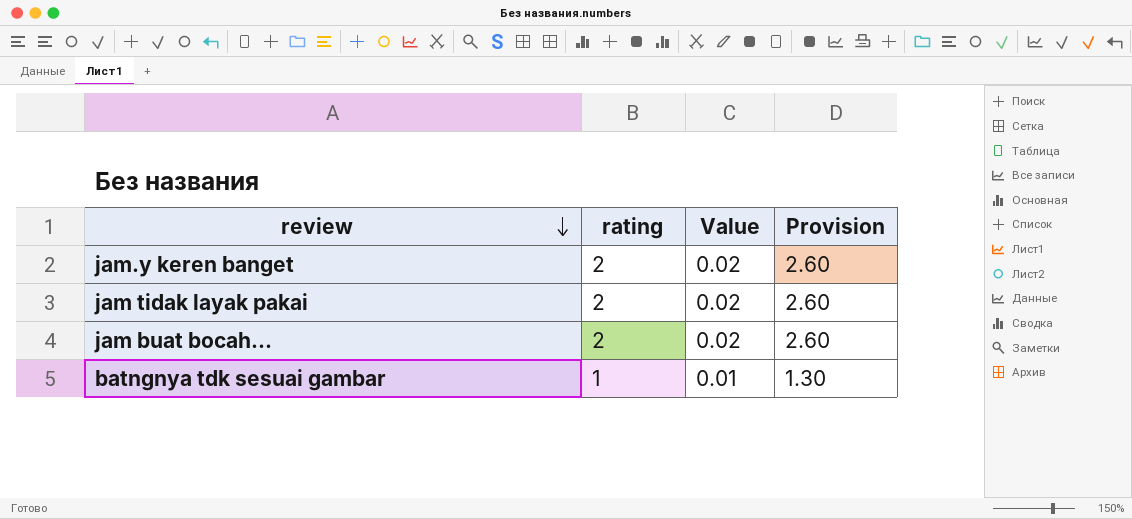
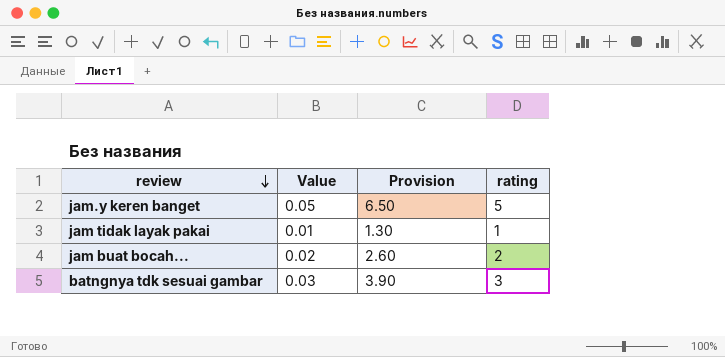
column rating | position: 2 -> 4
jam.y keren banget | Value: 0.02 -> 0.05
jam.y keren banget | Provision: 2.60 -> 6.50
jam.y keren banget | rating: 2 -> 5
jam tidak layak pakai | Value: 0.02 -> 0.01
jam tidak layak pakai | Provision: 2.60 -> 1.30
jam tidak layak pakai | rating: 2 -> 1
batngnya tdk sesuai gambar | Value: 0.01 -> 0.03
batngnya tdk sesuai gambar | Provision: 1.30 -> 3.90
batngnya tdk sesuai gambar | rating: 1 -> 3

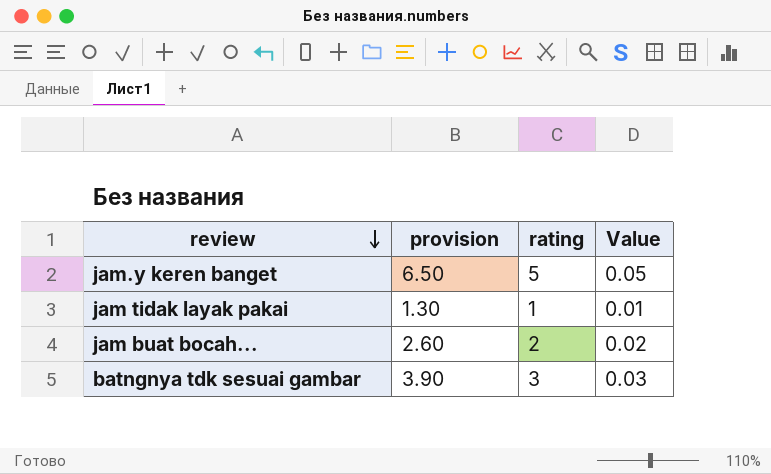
column name: Provision -> provision
column Value | position: 2 -> 4

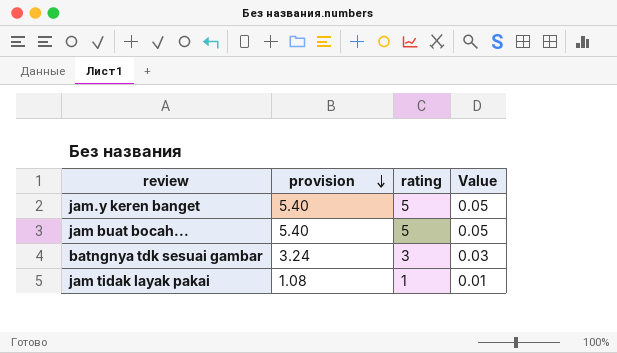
row order: review descending -> provision descending
column provision | formula: [rating] * 1.3 -> [rating] * 1.08
jam buat bocah... | rating: 2 -> 5
jam buat bocah... | Value: 0.02 -> 0.05

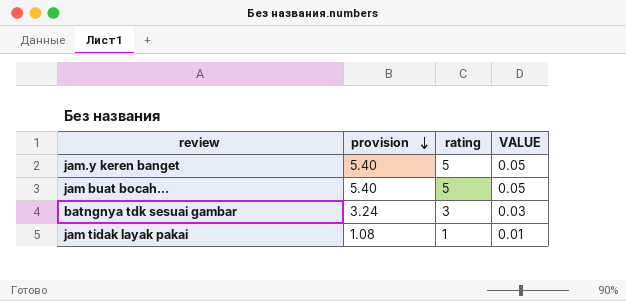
column name: Value -> VALUE

